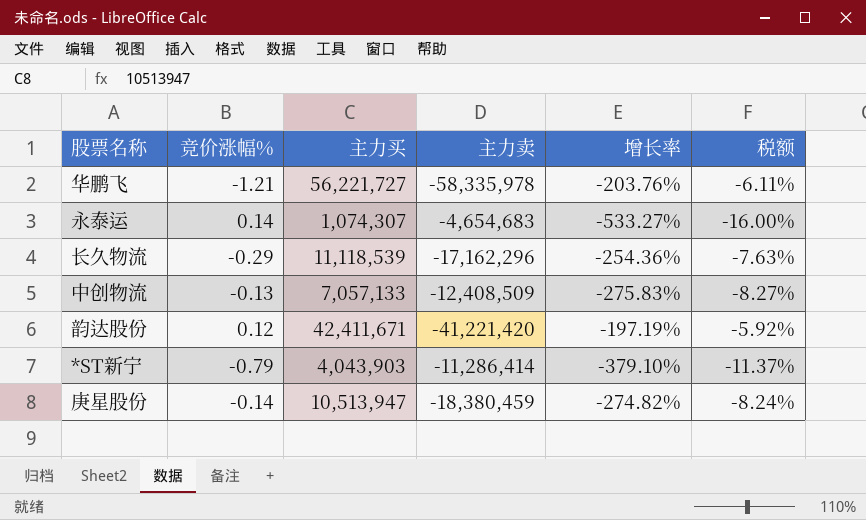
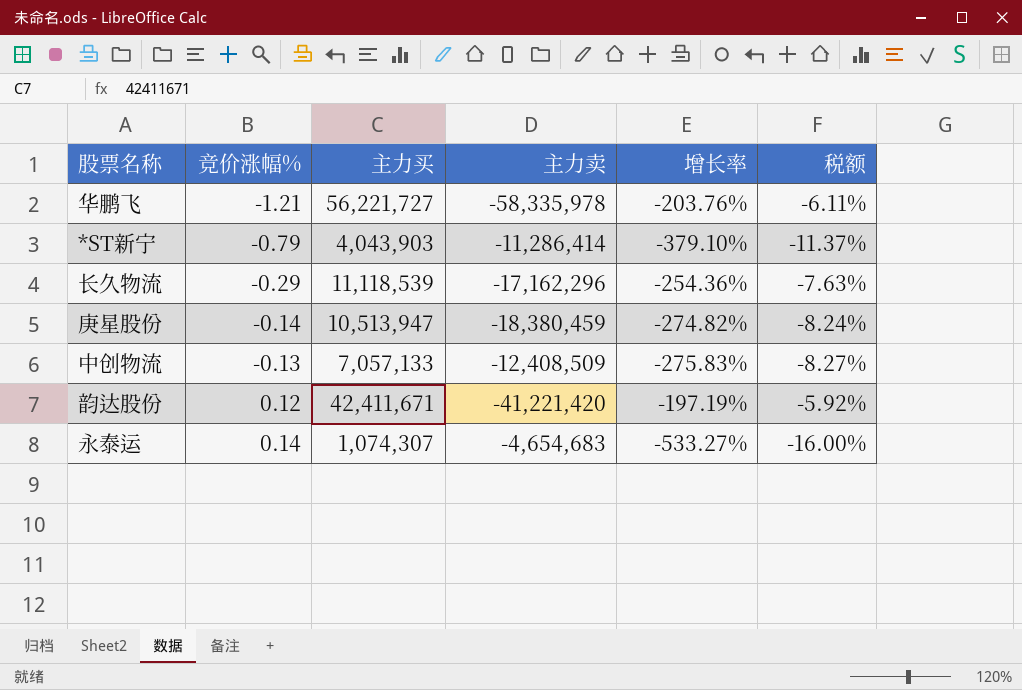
row order: none -> 竞价涨幅% ascending

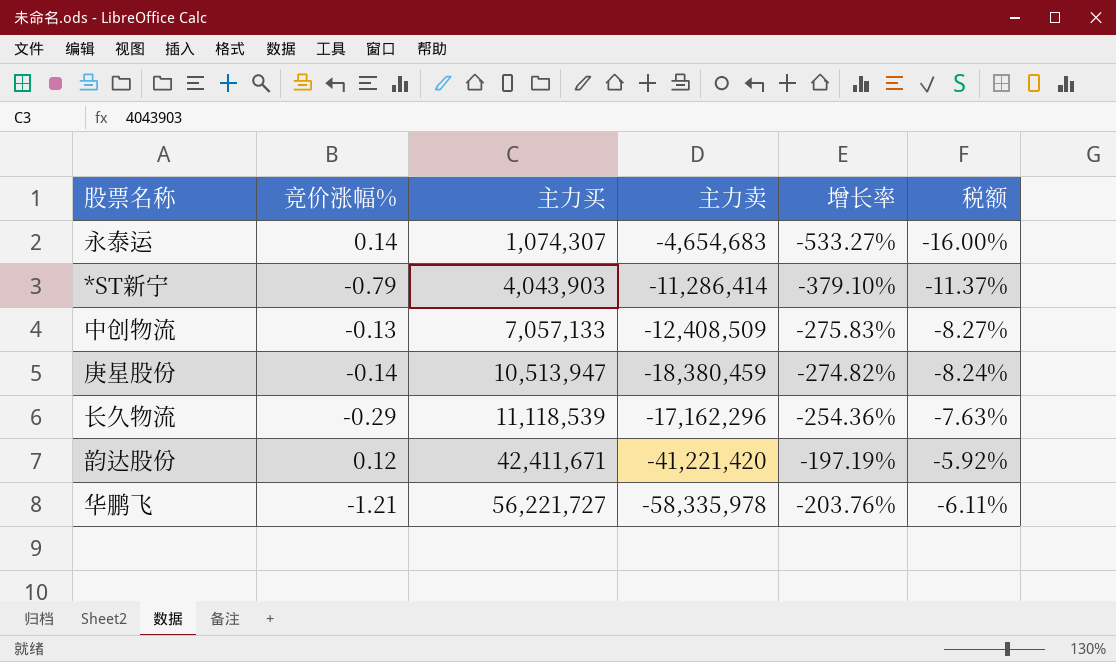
row order: 竞价涨幅% ascending -> 主力买 ascending

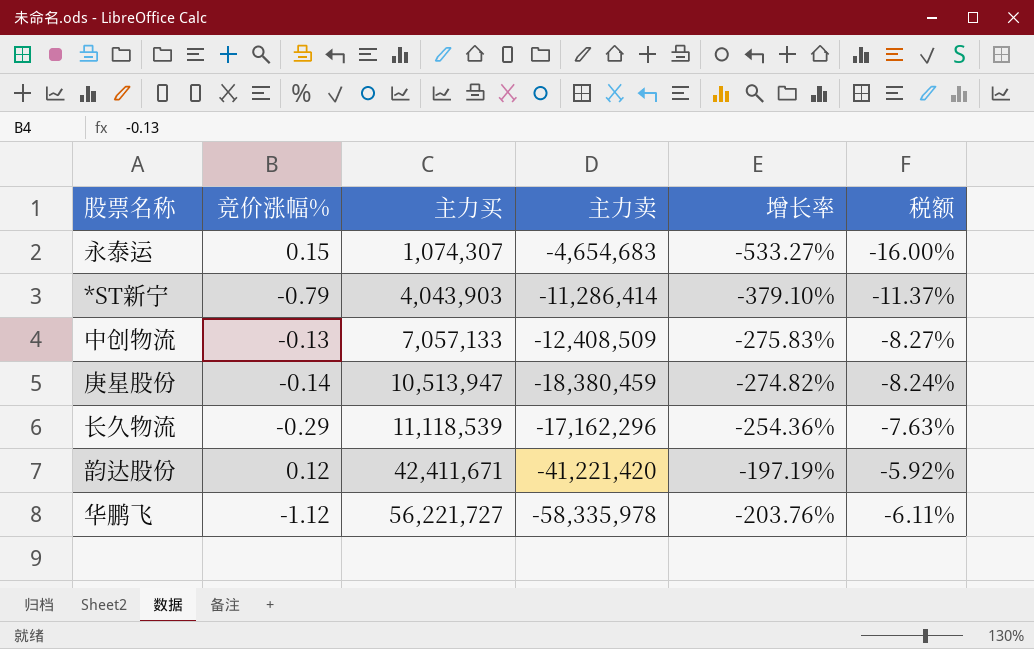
永泰运 | 竞价涨幅%: 0.14 -> 0.15
华鹏飞 | 竞价涨幅%: -1.21 -> -1.12

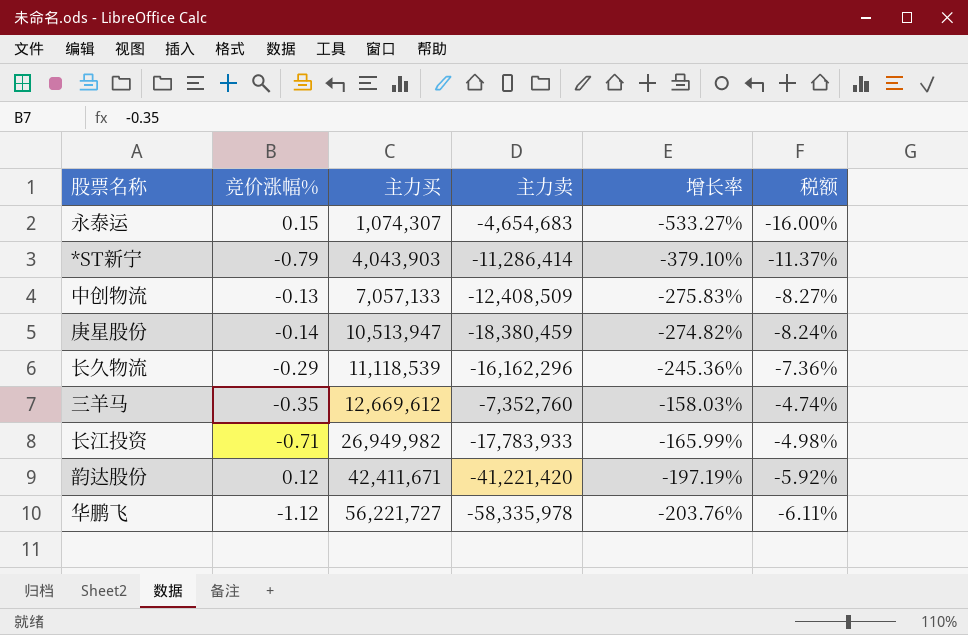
长久物流 | 主力卖: -17,162,296 -> -16,162,296
长久物流 | 增长率: -254.36% -> -245.36%
长久物流 | 税额: -7.63% -> -7.36%
row 三羊马: none -> -0.35 | 12,669,612 | -7,352,760 | -158.03% | -4.74%
row 长江投资: none -> -0.71 | 26,949,982 | -17,783,933 | -165.99% | -4.98%

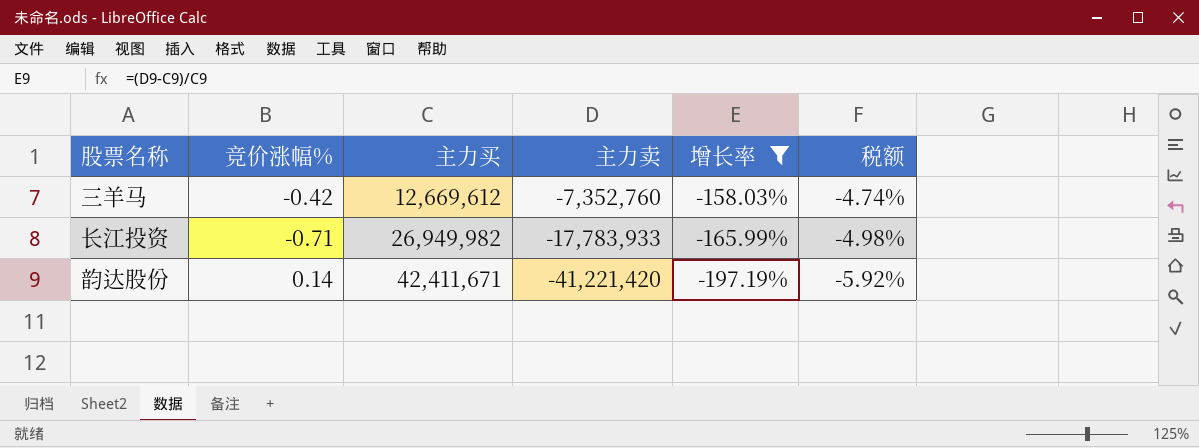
filter: none -> 增长率 >= -197.19%
三羊马 | 竞价涨幅%: -0.35 -> -0.42
韵达股份 | 竞价涨幅%: 0.12 -> 0.14

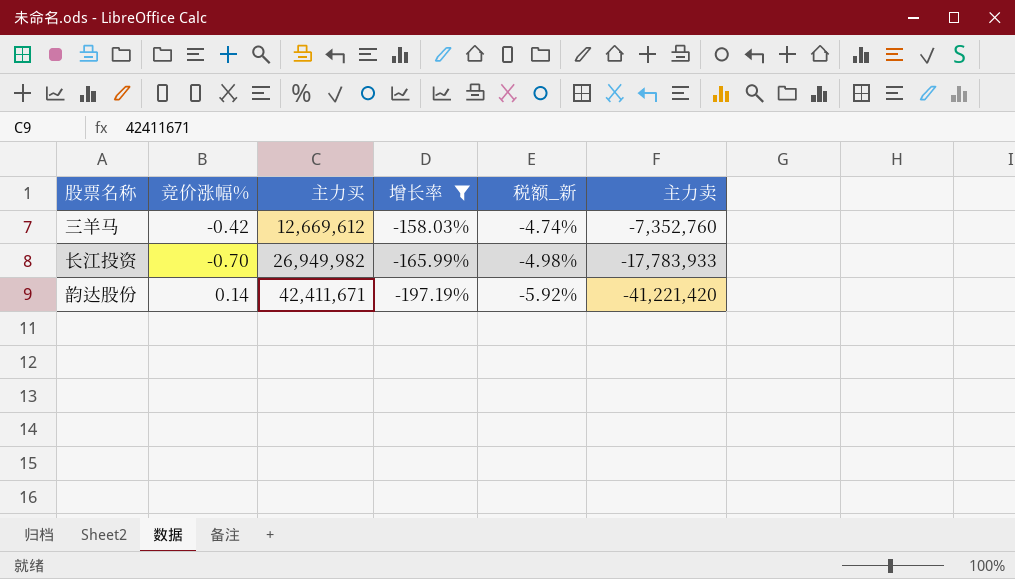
column name: 税额 -> 税额_新
column 主力卖 | position: 4 -> 6
长江投资 | 竞价涨幅%: -0.71 -> -0.70

